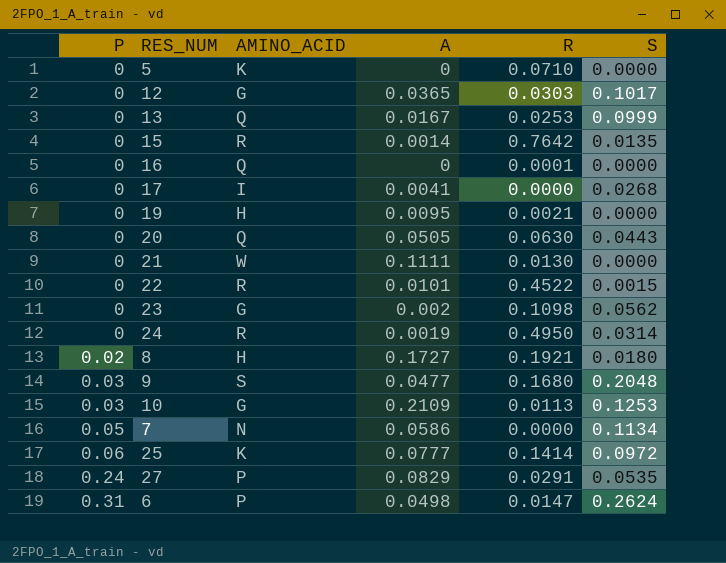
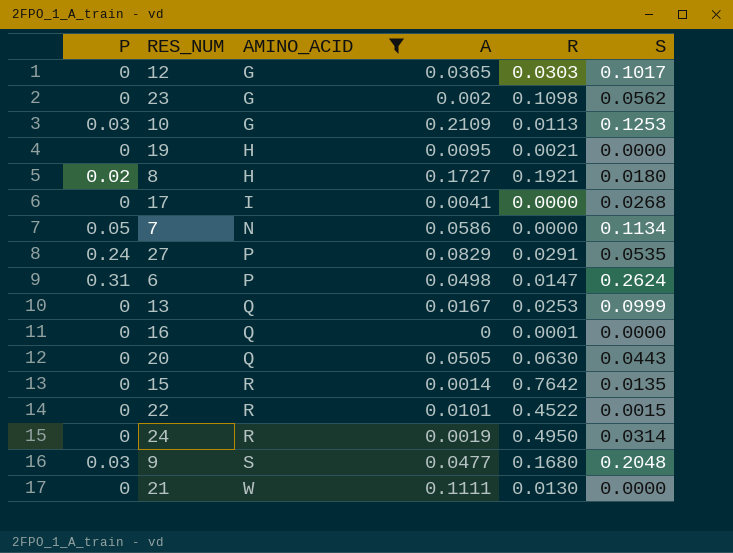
filter: none -> AMINO_ACID != K
row order: P ascending -> AMINO_ACID ascending

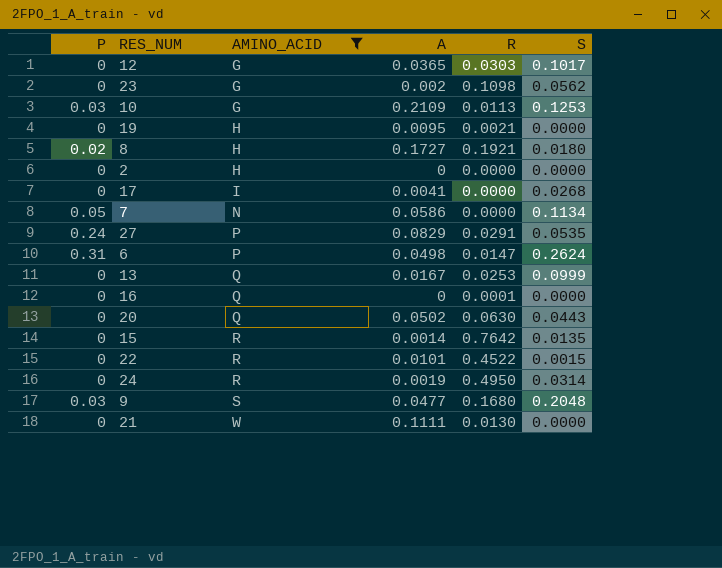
row 2: none -> 0 | H | 0 | 0.0000 | 0.0000
20 | A: 0.0505 -> 0.0502

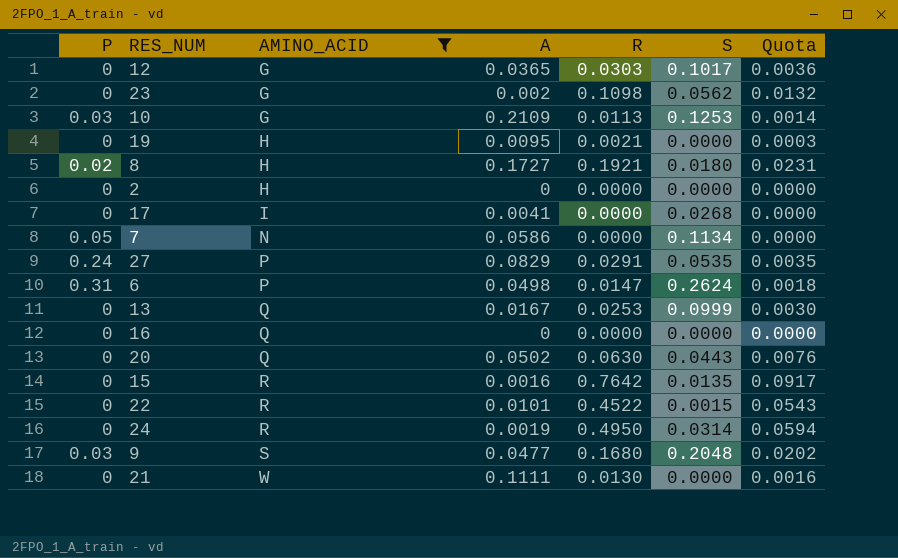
column Quota | formula: none -> [R] * 0.12
16 | R: 0.0001 -> 0.0000
15 | A: 0.0014 -> 0.0016

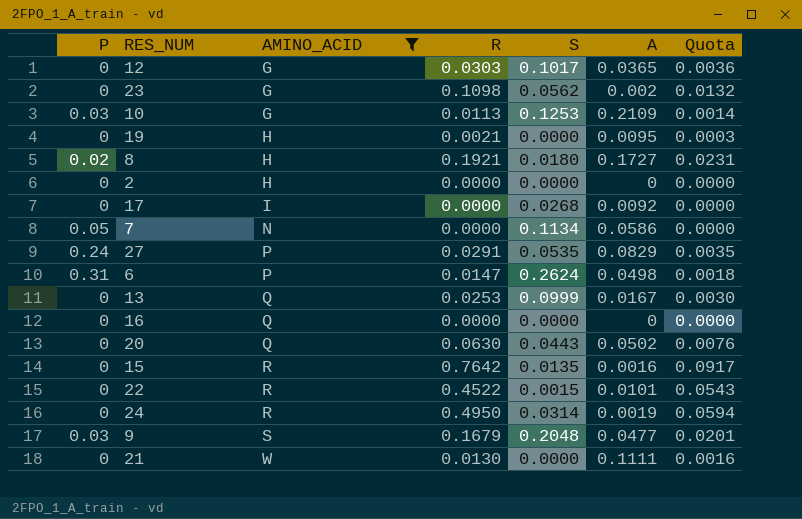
column A | position: 4 -> 6
17 | A: 0.0041 -> 0.0092
9 | R: 0.1680 -> 0.1679
9 | Quota: 0.0202 -> 0.0201

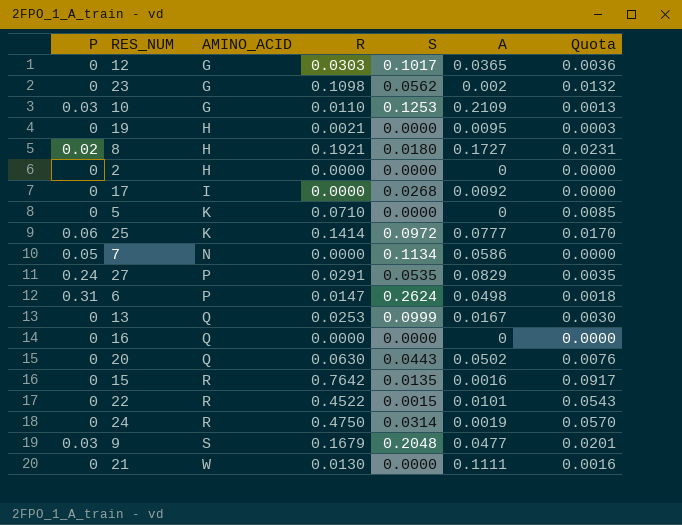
filter: AMINO_ACID != K -> none
10 | R: 0.0113 -> 0.0110
10 | Quota: 0.0014 -> 0.0013
24 | R: 0.4950 -> 0.4750
24 | Quota: 0.0594 -> 0.0570

